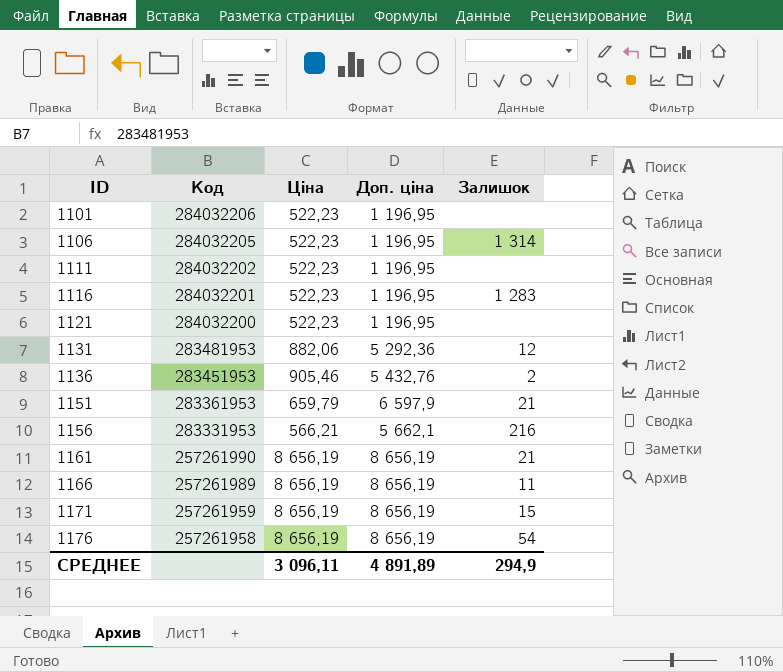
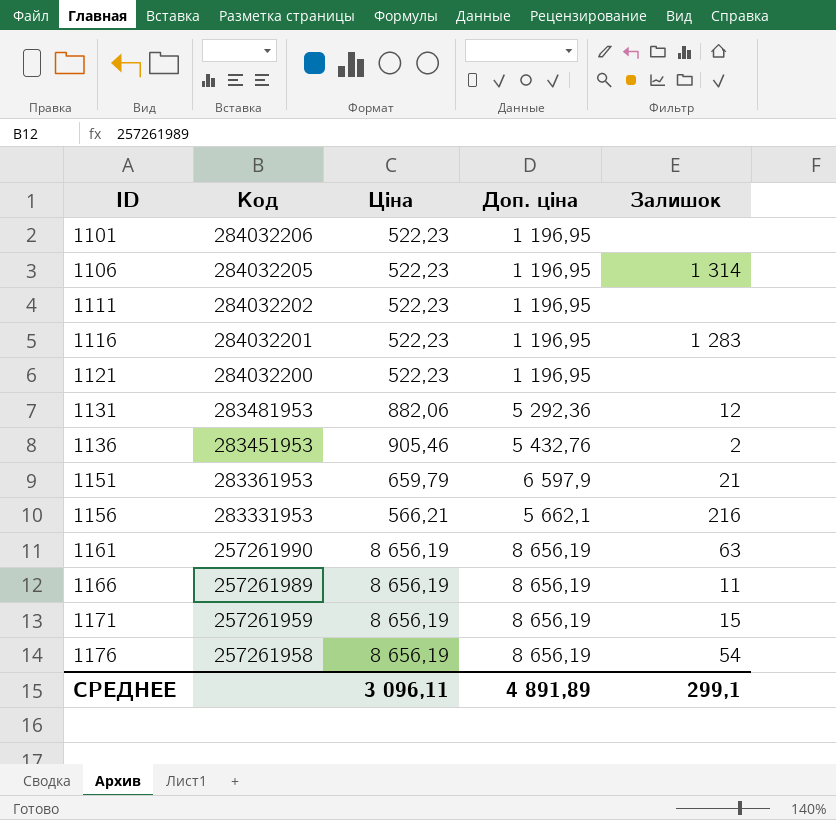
1161 | Залишок: 21 -> 63
СРЕДНЕЕ | Залишок: 294,9 -> 299,1

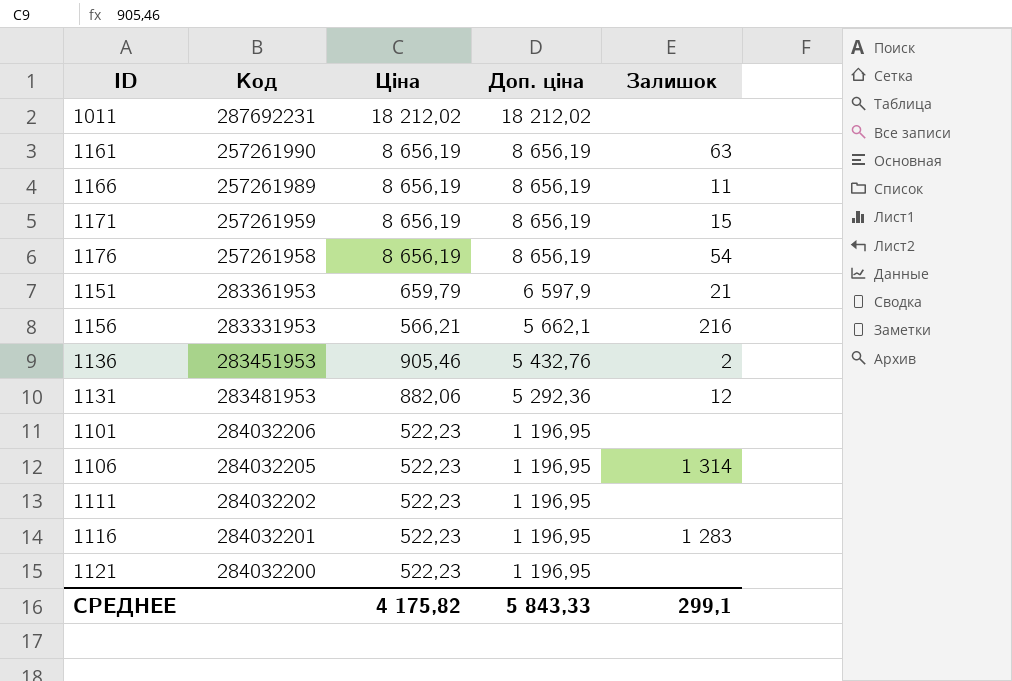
row order: ID ascending -> Доп. ціна descending
row 1011: none -> 287692231 | 18 212,02 | 18 212,02 | none
СРЕДНЕЕ | Ціна: 3 096,11 -> 4 175,82
СРЕДНЕЕ | Доп. ціна: 4 891,89 -> 5 843,33

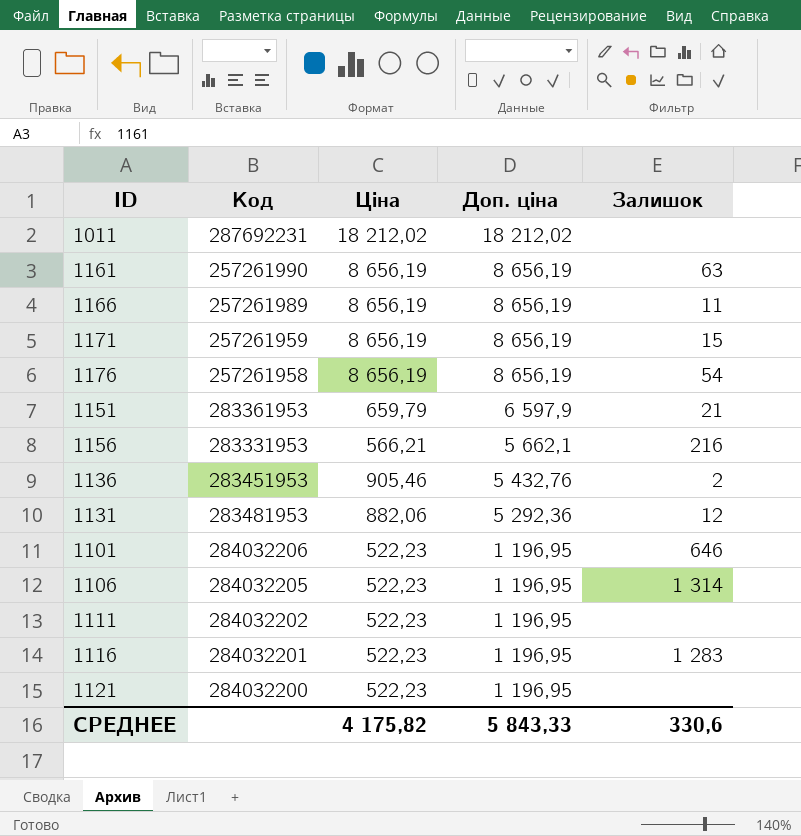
1101 | Залишок: none -> 646
СРЕДНЕЕ | Залишок: 299,1 -> 330,6

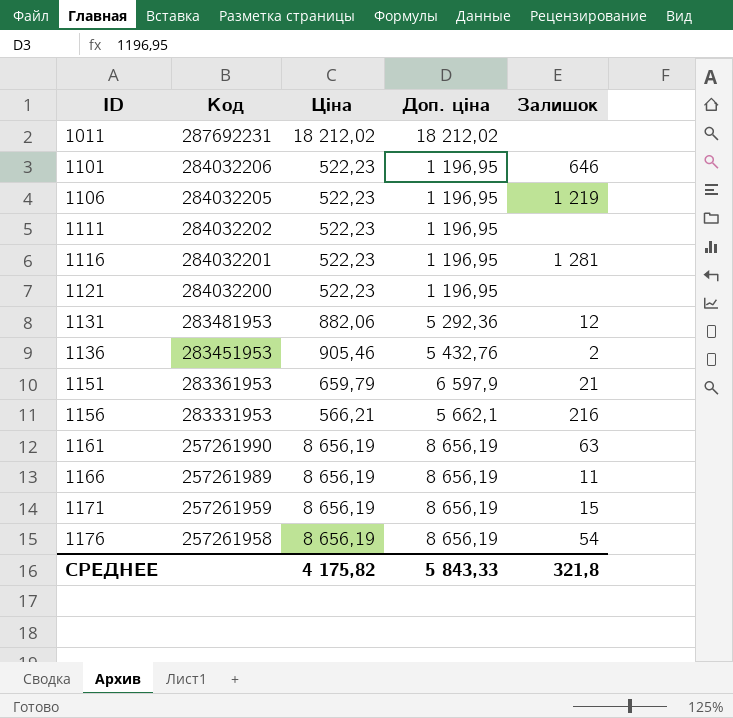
row order: Доп. ціна descending -> ID ascending
1106 | Залишок: 1 314 -> 1 219
1116 | Залишок: 1 283 -> 1 281
СРЕДНЕЕ | Залишок: 330,6 -> 321,8

